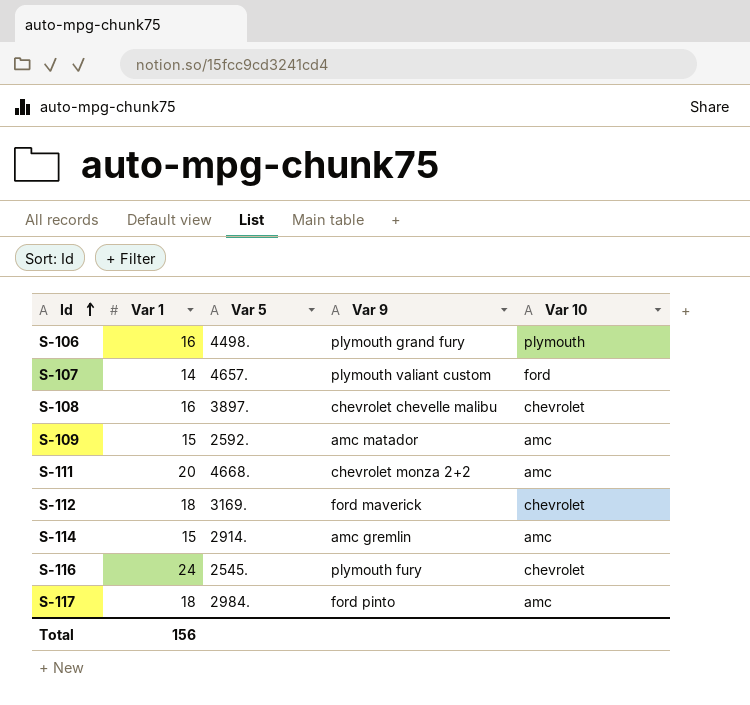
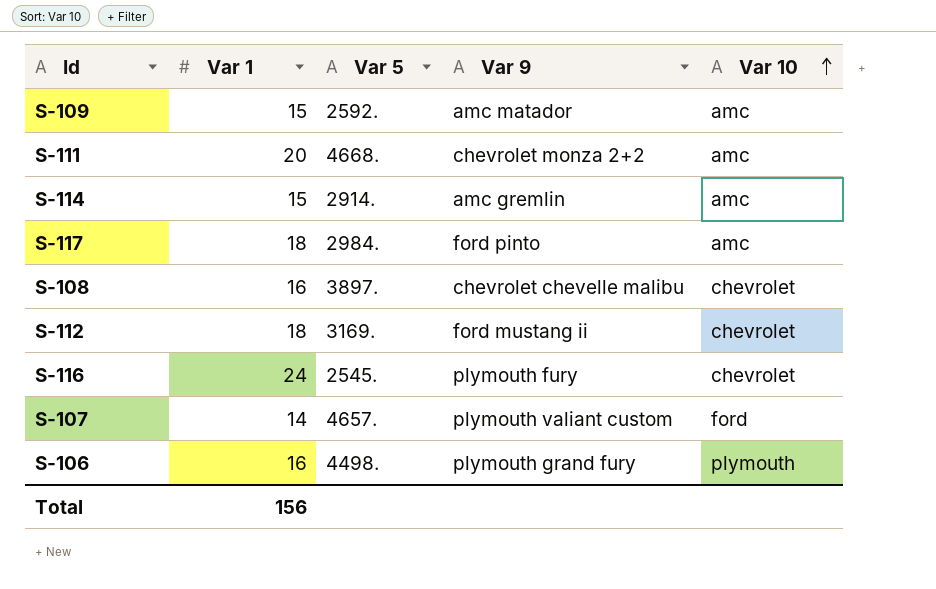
row order: Id ascending -> Var 10 ascending
S-112 | Var 9: ford maverick -> ford mustang ii

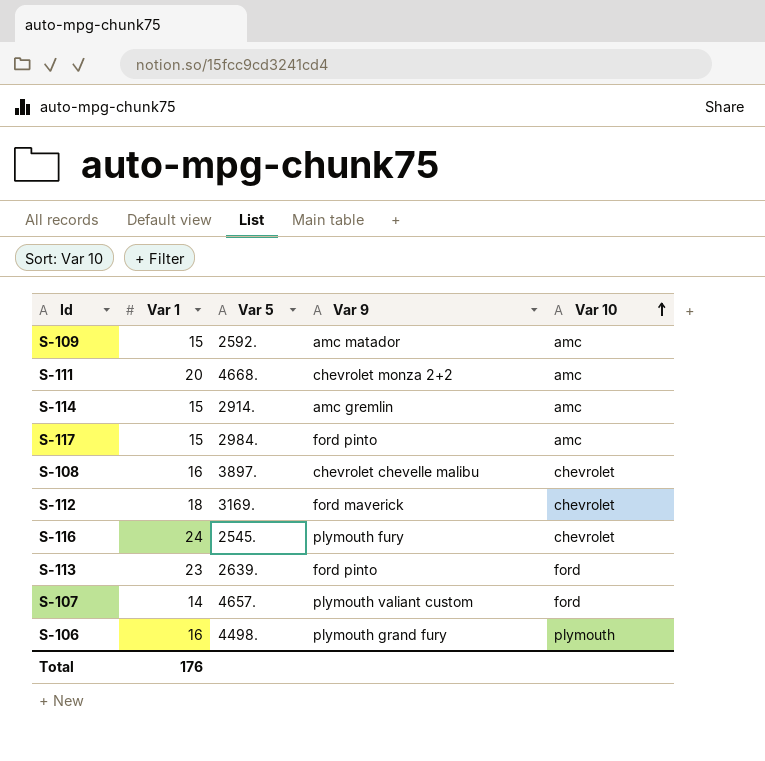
S-117 | Var 1: 18 -> 15
S-112 | Var 9: ford mustang ii -> ford maverick
row S-113: none -> 23 | 2639. | ford pinto | ford
Total | Var 1: 156 -> 176

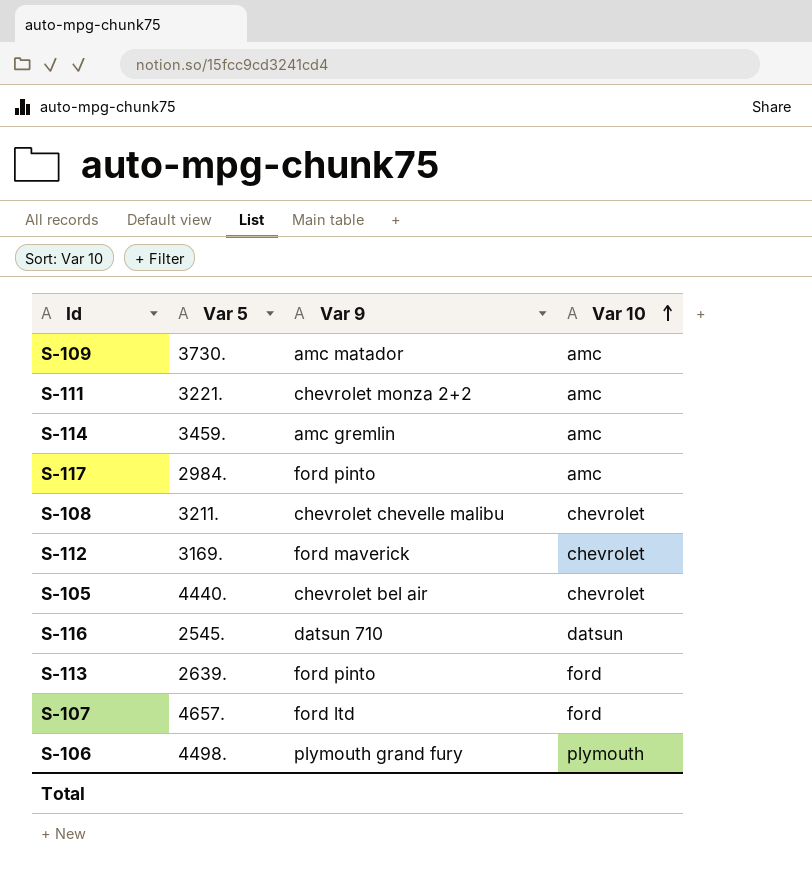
column Var 1 | position: 2 -> none
S-109 | Var 5: 2592. -> 3730.
S-111 | Var 5: 4668. -> 3221.
S-114 | Var 5: 2914. -> 3459.
S-108 | Var 5: 3897. -> 3211.
row S-105: none -> 4440. | chevrolet bel air | chevrolet
S-116 | Var 9: plymouth fury -> datsun 710
S-116 | Var 10: chevrolet -> datsun
S-107 | Var 9: plymouth valiant custom -> ford ltd

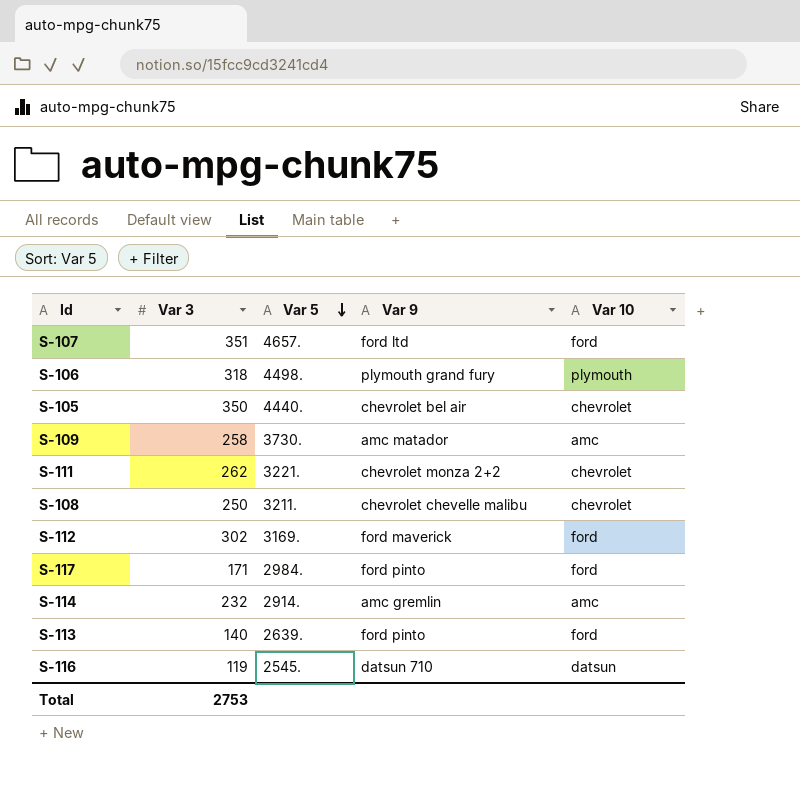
row order: Var 10 ascending -> Var 5 descending
column Var 3 | position: none -> 2
S-111 | Var 10: amc -> chevrolet
S-112 | Var 10: chevrolet -> ford
S-117 | Var 10: amc -> ford
S-114 | Var 5: 3459. -> 2914.

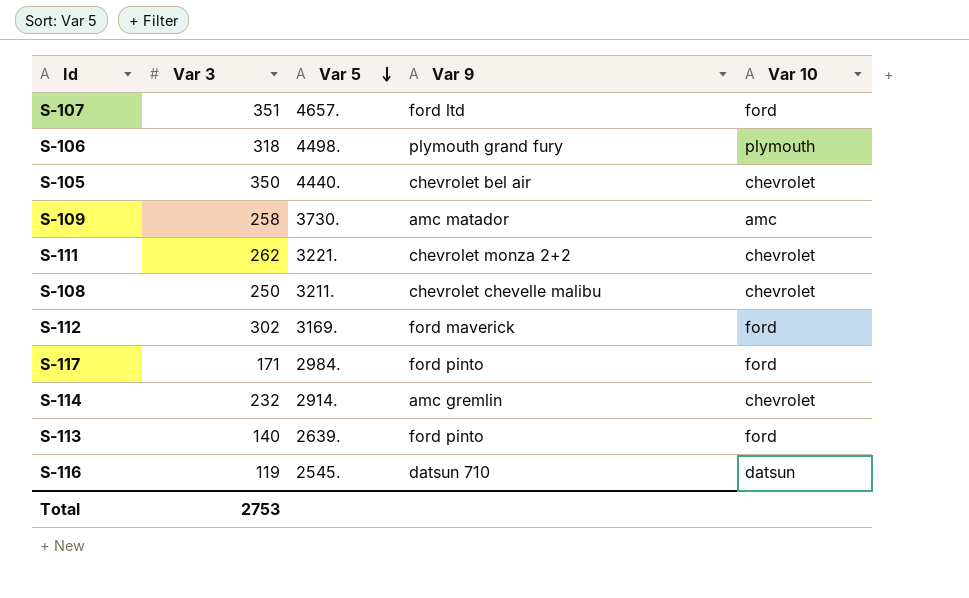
S-114 | Var 10: amc -> chevrolet

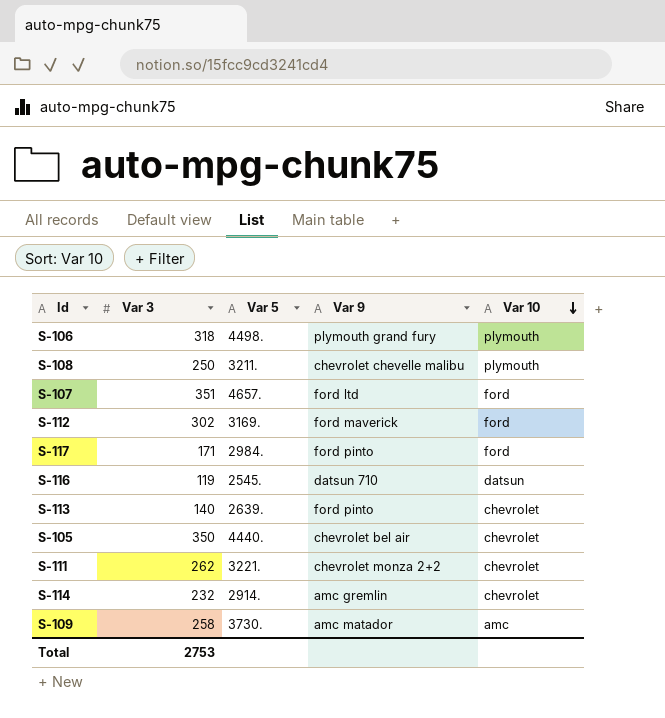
row order: Var 5 descending -> Var 10 descending
S-108 | Var 10: chevrolet -> plymouth
S-113 | Var 10: ford -> chevrolet

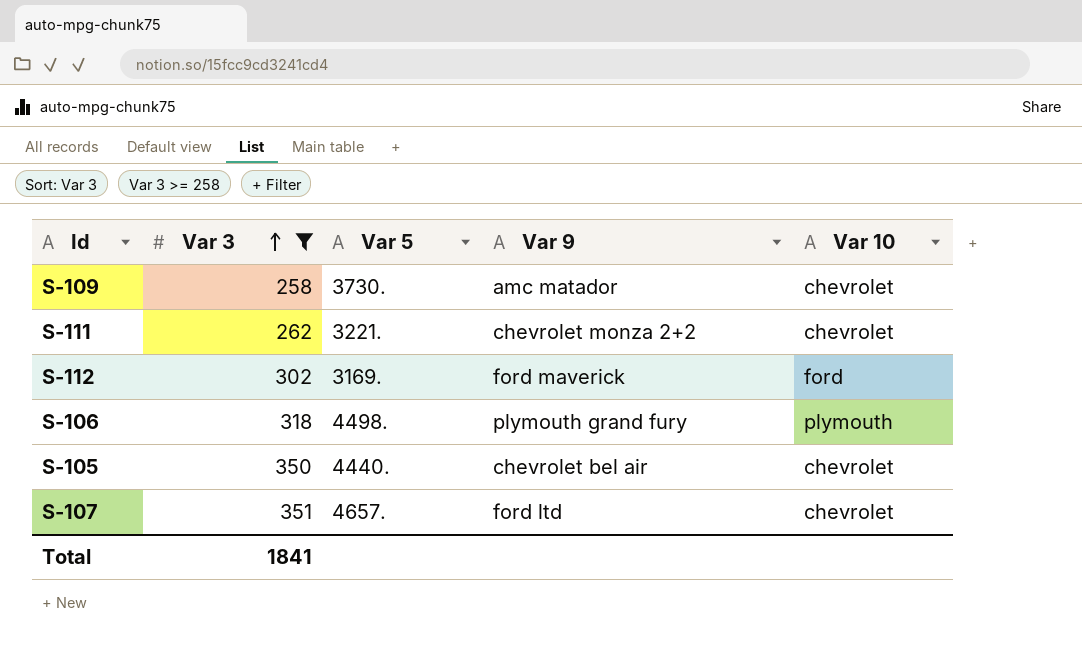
filter: none -> Var 3 >= 258
row order: Var 10 descending -> Var 3 ascending
S-109 | Var 10: amc -> chevrolet
S-107 | Var 10: ford -> chevrolet
Total | Var 3: 2753 -> 1841

